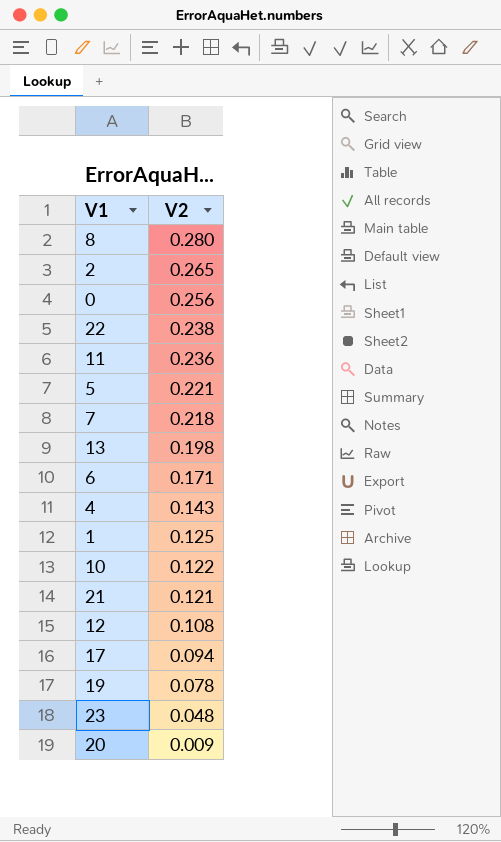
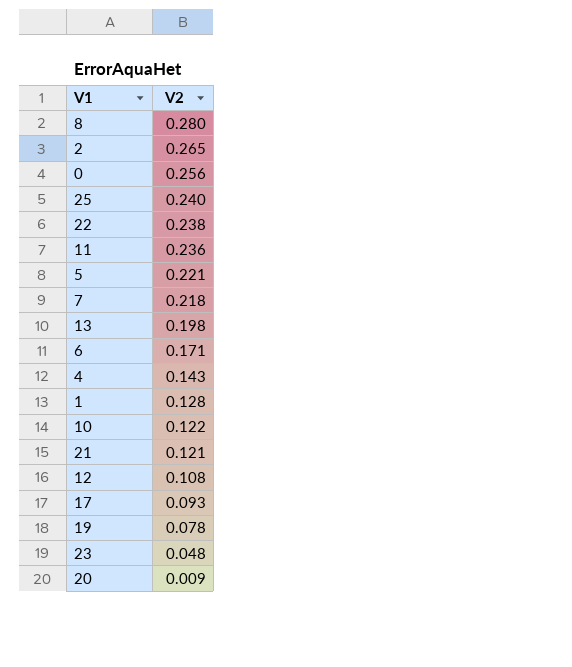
row 25: none -> 0.240
1 | V2: 0.125 -> 0.128
17 | V2: 0.094 -> 0.093

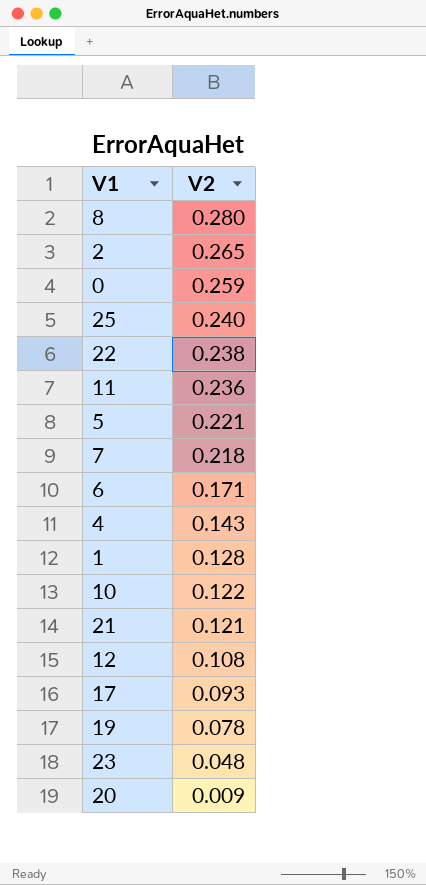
row 13: 0.198 -> none
0 | V2: 0.256 -> 0.259

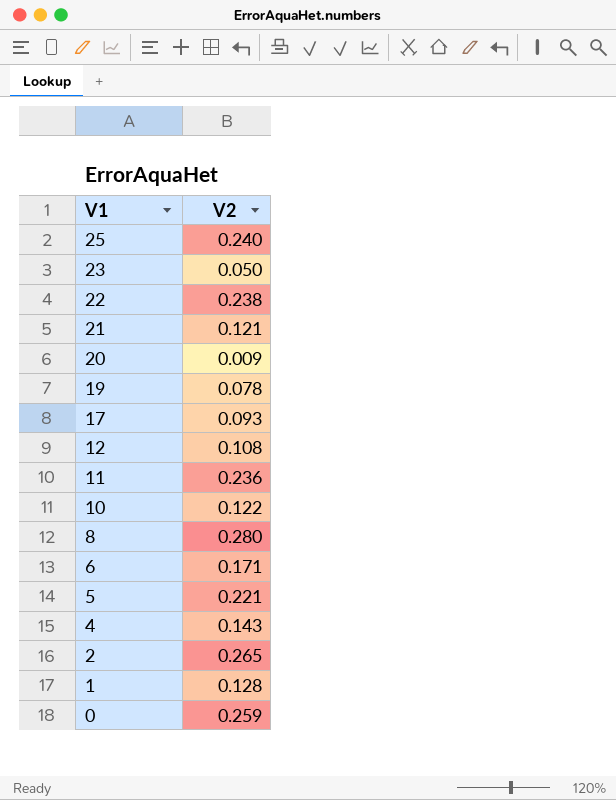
row order: V2 descending -> V1 descending
row 7: 0.218 -> none
23 | V2: 0.048 -> 0.050

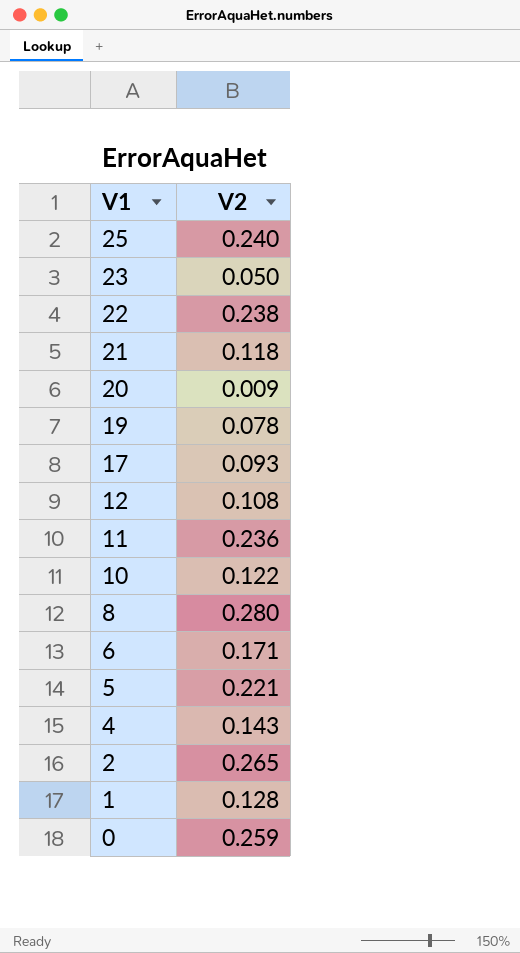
21 | V2: 0.121 -> 0.118

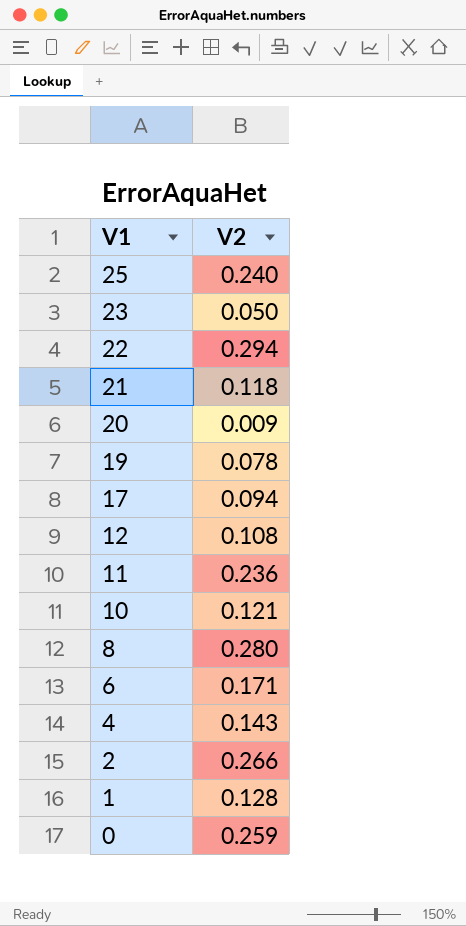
row 5: 0.221 -> none
22 | V2: 0.238 -> 0.294
17 | V2: 0.093 -> 0.094
10 | V2: 0.122 -> 0.121
2 | V2: 0.265 -> 0.266

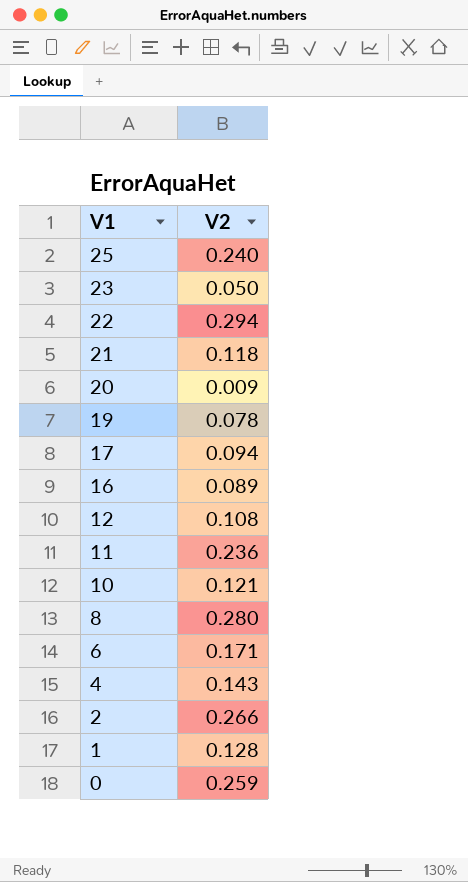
row 16: none -> 0.089

